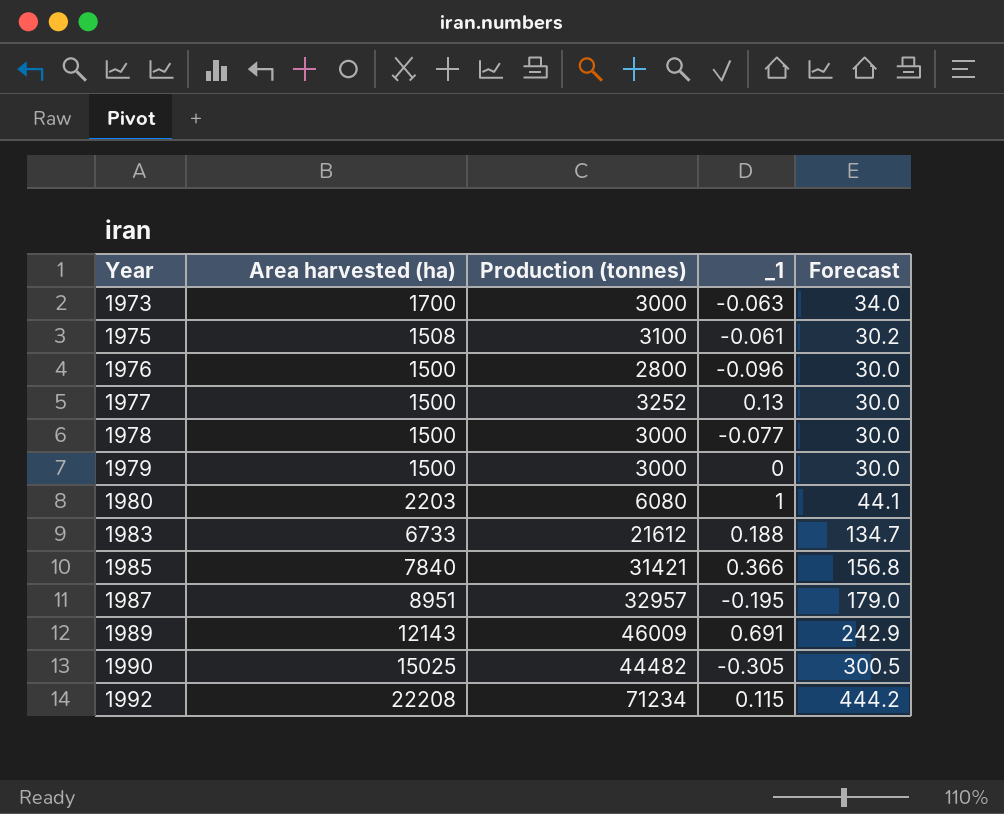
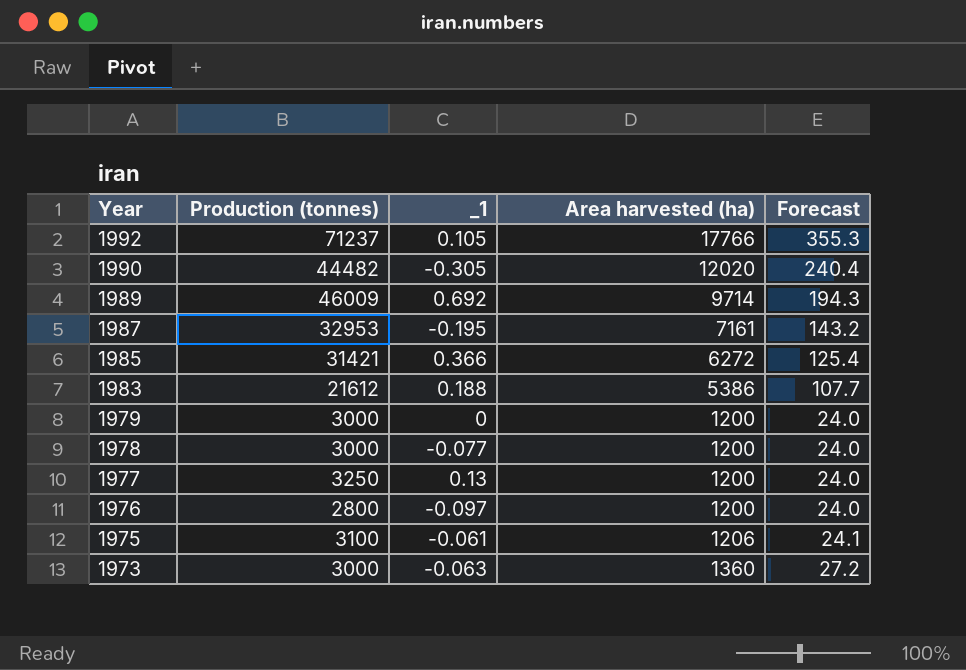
row order: Year ascending -> Year descending
column Area harvested (ha) | position: 2 -> 4
row 1980: 2203 | 6080 | 1 | 44.1 -> none
1992 | Production (tonnes): 71234 -> 71237
1992 | _1: 0.115 -> 0.105
1992 | Area harvested (ha): 22208 -> 17766
1992 | Forecast: 444.2 -> 355.3
1990 | Area harvested (ha): 15025 -> 12020
1990 | Forecast: 300.5 -> 240.4
1989 | _1: 0.691 -> 0.692
1989 | Area harvested (ha): 12143 -> 9714
1989 | Forecast: 242.9 -> 194.3
1987 | Production (tonnes): 32957 -> 32953
1987 | Area harvested (ha): 8951 -> 7161
1987 | Forecast: 179.0 -> 143.2
1985 | Area harvested (ha): 7840 -> 6272
1985 | Forecast: 156.8 -> 125.4
1983 | Area harvested (ha): 6733 -> 5386
1983 | Forecast: 134.7 -> 107.7
1979 | Area harvested (ha): 1500 -> 1200
1979 | Forecast: 30.0 -> 24.0
1978 | Area harvested (ha): 1500 -> 1200
1978 | Forecast: 30.0 -> 24.0
1977 | Production (tonnes): 3252 -> 3250
1977 | Area harvested (ha): 1500 -> 1200
1977 | Forecast: 30.0 -> 24.0
1976 | _1: -0.096 -> -0.097
1976 | Area harvested (ha): 1500 -> 1200
1976 | Forecast: 30.0 -> 24.0
1975 | Area harvested (ha): 1508 -> 1206
1975 | Forecast: 30.2 -> 24.1
1973 | Area harvested (ha): 1700 -> 1360
1973 | Forecast: 34.0 -> 27.2

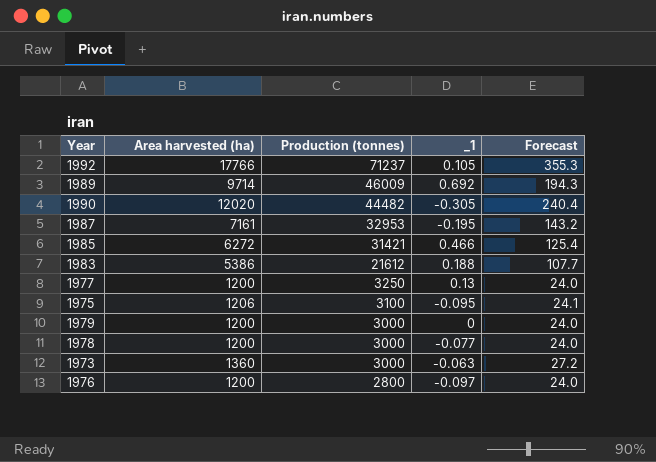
row order: Year descending -> Production (tonnes) descending
column Area harvested (ha) | position: 4 -> 2
1985 | _1: 0.366 -> 0.466
1975 | _1: -0.061 -> -0.095

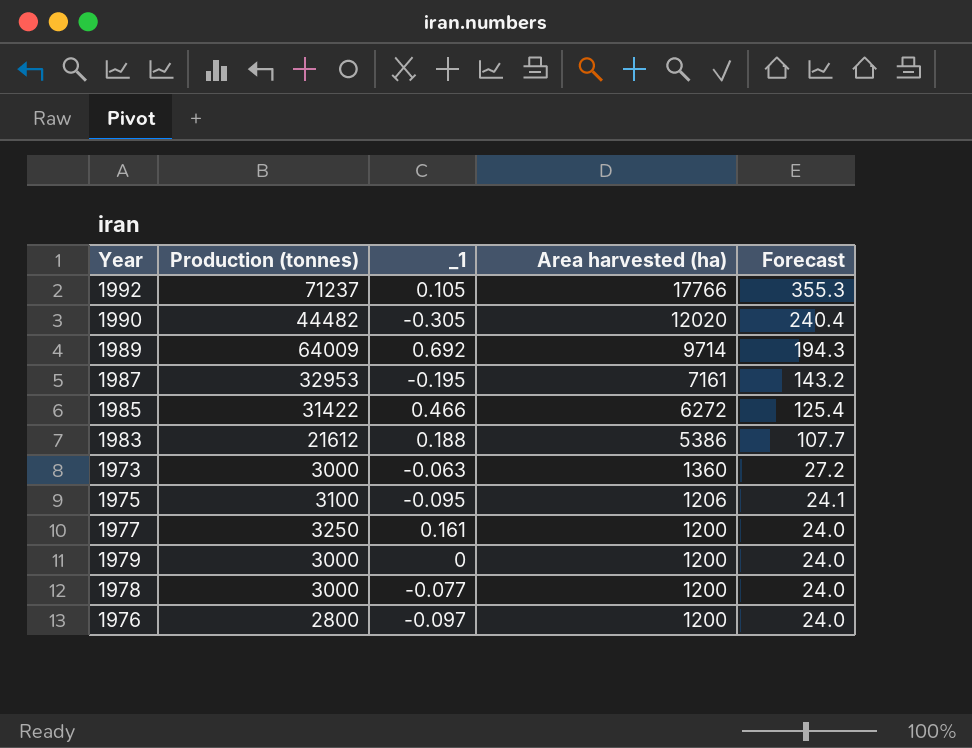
row order: Production (tonnes) descending -> Area harvested (ha) descending
column Area harvested (ha) | position: 2 -> 4
1989 | Production (tonnes): 46009 -> 64009
1985 | Production (tonnes): 31421 -> 31422
1977 | _1: 0.13 -> 0.161

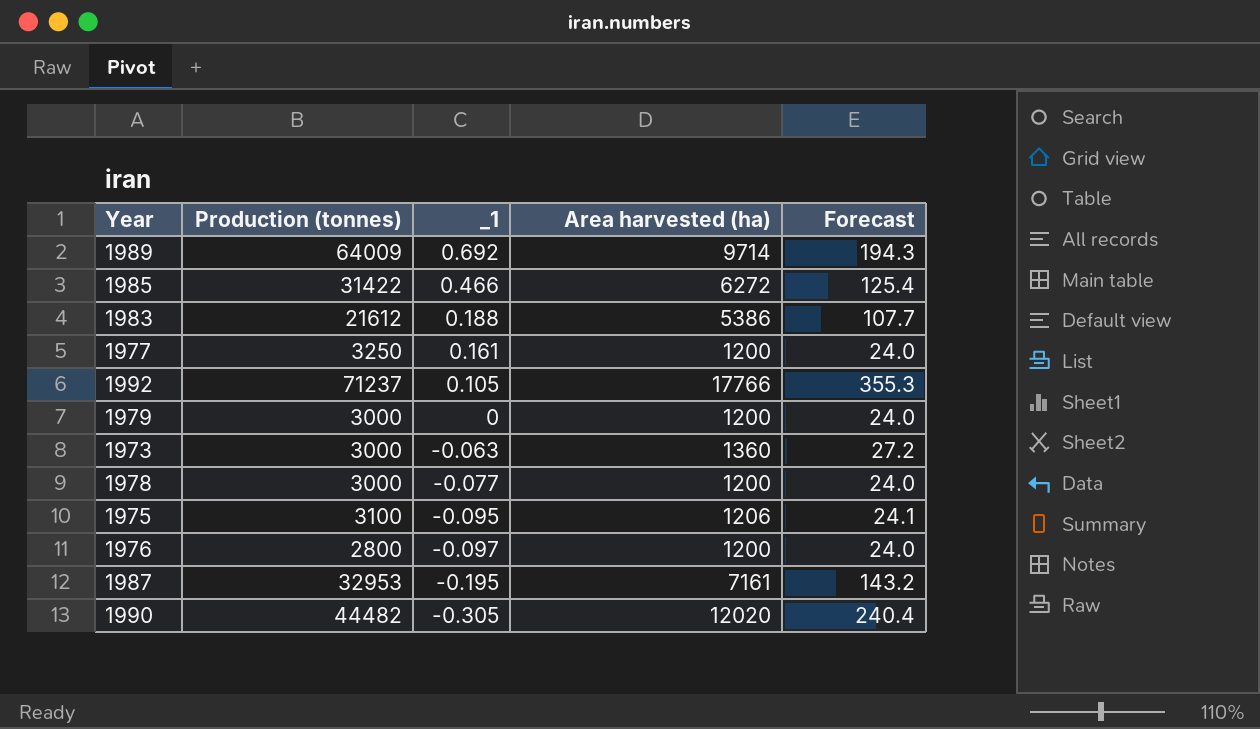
row order: Area harvested (ha) descending -> _1 descending

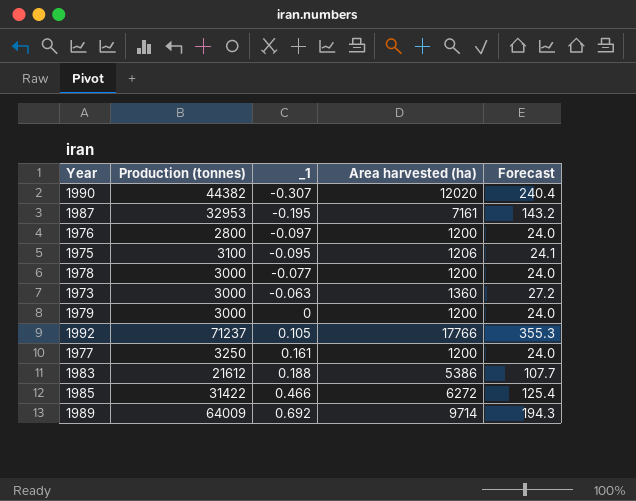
row order: _1 descending -> _1 ascending
1990 | Production (tonnes): 44482 -> 44382
1990 | _1: -0.305 -> -0.307

